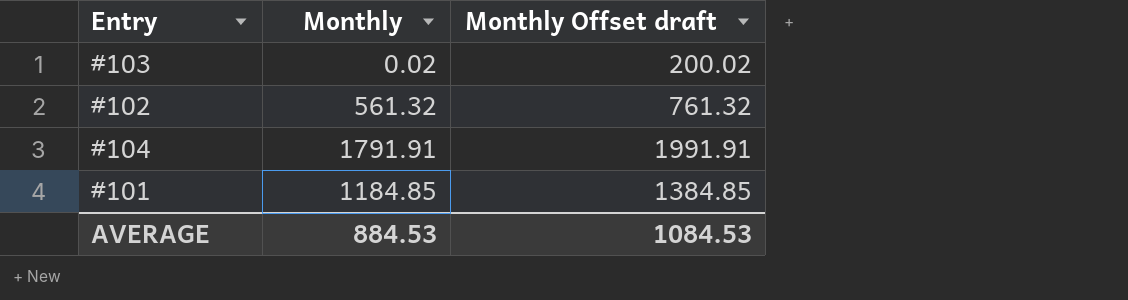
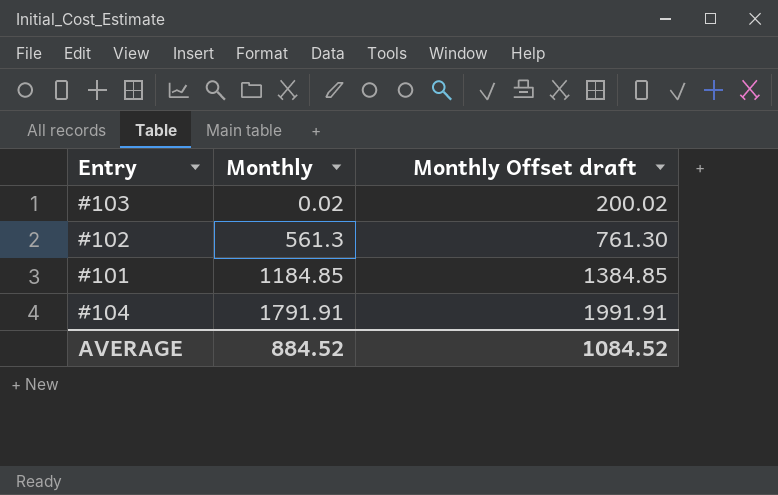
row order: none -> Monthly ascending
#102 | Monthly: 561.32 -> 561.3
#102 | Monthly Offset draft: 761.32 -> 761.30
AVERAGE | Monthly: 884.53 -> 884.52
AVERAGE | Monthly Offset draft: 1084.53 -> 1084.52

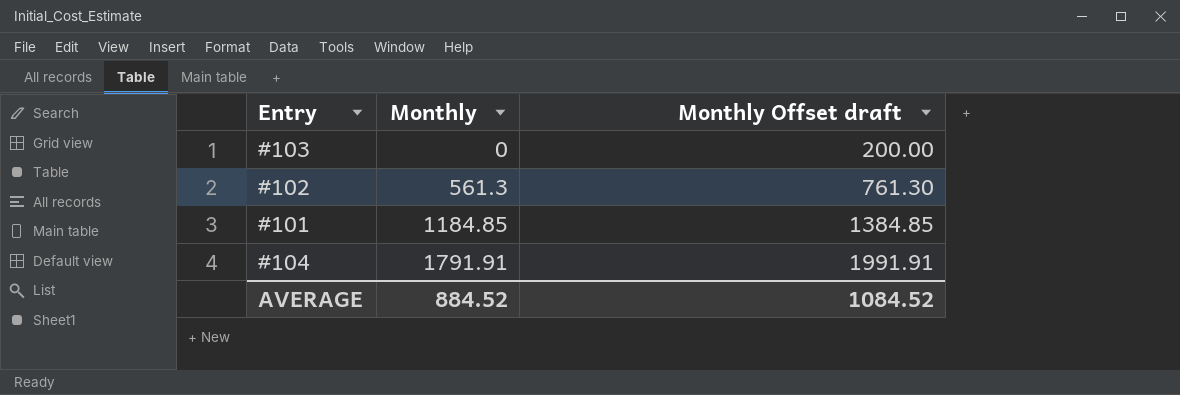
#103 | Monthly: 0.02 -> 0
#103 | Monthly Offset draft: 200.02 -> 200.00

